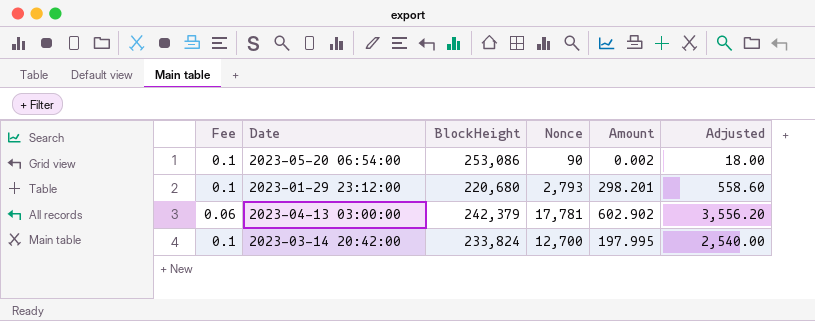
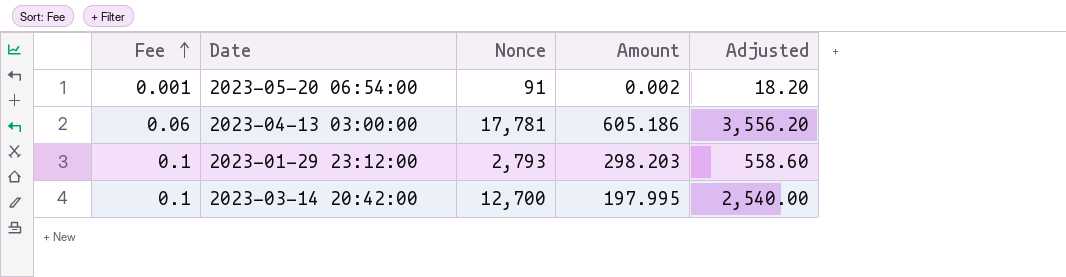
row order: none -> Fee ascending
column BlockHeight | position: 3 -> none
2023-05-20 06:54:00 | Fee: 0.1 -> 0.001
2023-05-20 06:54:00 | Nonce: 90 -> 91
2023-05-20 06:54:00 | Adjusted: 18.00 -> 18.20
2023-04-13 03:00:00 | Amount: 602.902 -> 605.186
2023-01-29 23:12:00 | Amount: 298.201 -> 298.203

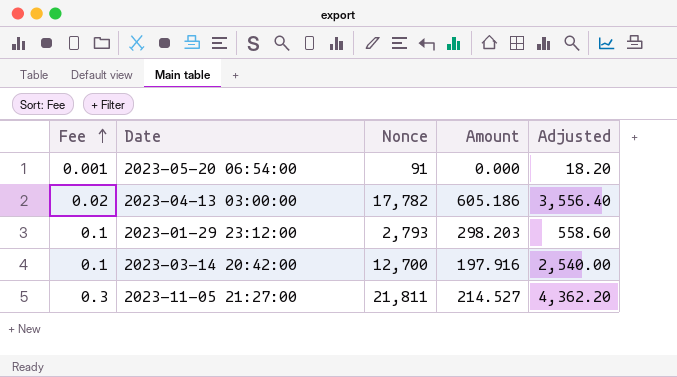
2023-05-20 06:54:00 | Amount: 0.002 -> 0.000
2023-04-13 03:00:00 | Fee: 0.06 -> 0.02
2023-04-13 03:00:00 | Nonce: 17,781 -> 17,782
2023-04-13 03:00:00 | Adjusted: 3,556.20 -> 3,556.40
2023-03-14 20:42:00 | Amount: 197.995 -> 197.916
row 2023-11-05 21:27:00: none -> 0.3 | 21,811 | 214.527 | 4,362.20

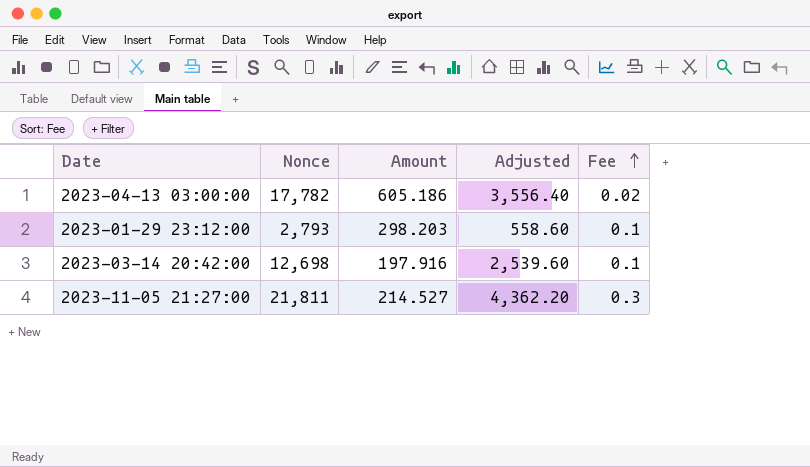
column Fee | position: 1 -> 5
row 2023-05-20 06:54:00: 0.001 | 91 | 0.000 | 18.20 -> none
2023-03-14 20:42:00 | Nonce: 12,700 -> 12,698
2023-03-14 20:42:00 | Adjusted: 2,540.00 -> 2,539.60

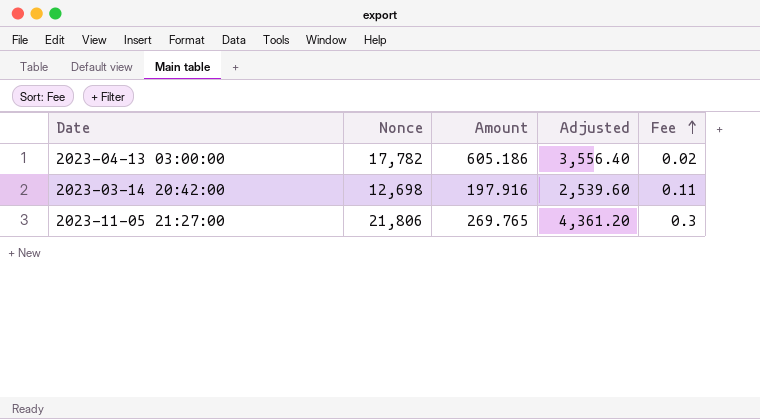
row 2023-01-29 23:12:00: 2,793 | 298.203 | 558.60 | 0.1 -> none
2023-03-14 20:42:00 | Fee: 0.1 -> 0.11
2023-11-05 21:27:00 | Nonce: 21,811 -> 21,806
2023-11-05 21:27:00 | Amount: 214.527 -> 269.765
2023-11-05 21:27:00 | Adjusted: 4,362.20 -> 4,361.20

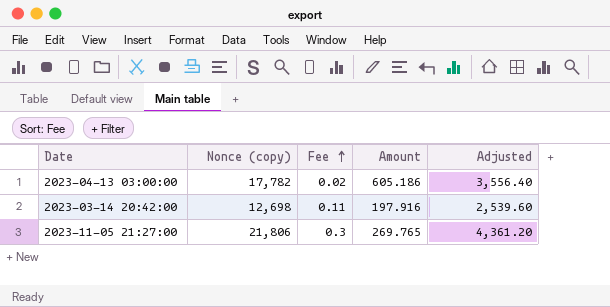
column name: Nonce -> Nonce (copy)
column Fee | position: 5 -> 3

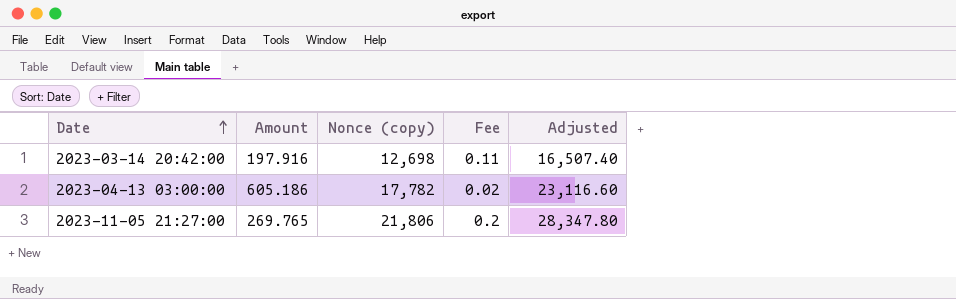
row order: Fee ascending -> Date ascending
column Amount | position: 4 -> 2
column Adjusted | formula: [Nonce (copy)] * 0.2 -> [Nonce (copy)] * 1.3
2023-11-05 21:27:00 | Fee: 0.3 -> 0.2

